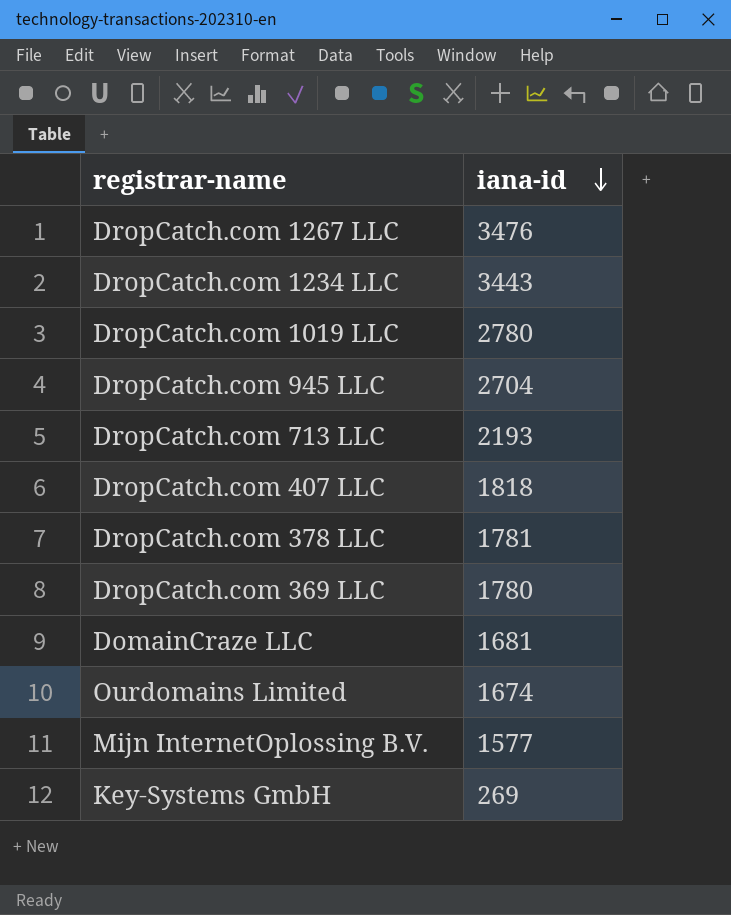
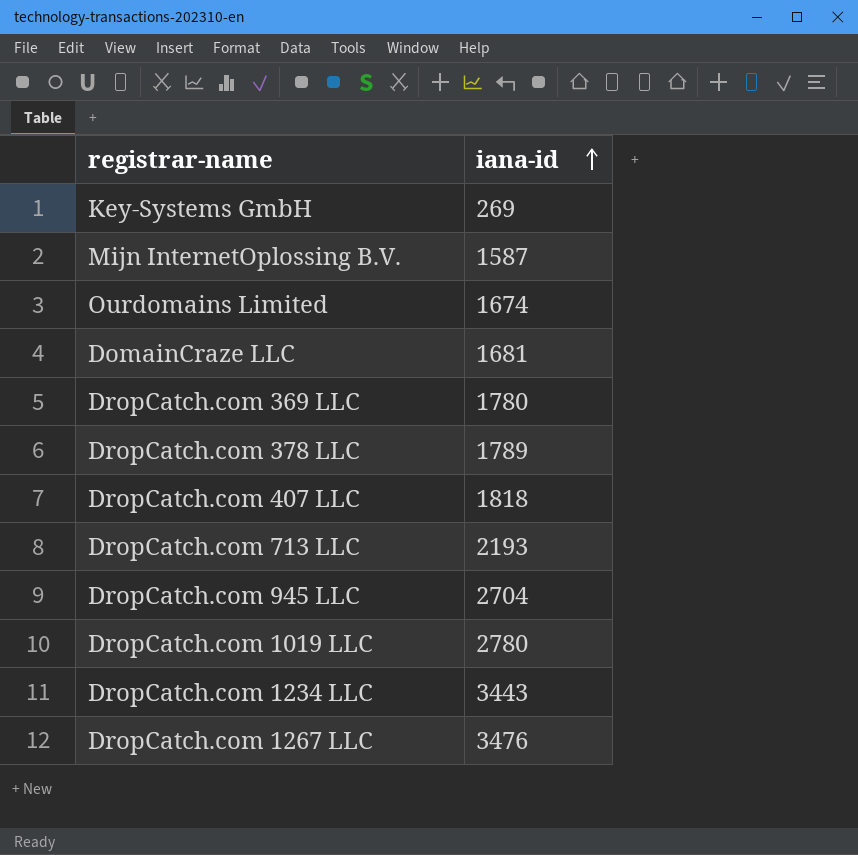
row order: iana-id descending -> iana-id ascending
Mijn InternetOplossing B.V. | iana-id: 1577 -> 1587
DropCatch.com 378 LLC | iana-id: 1781 -> 1789

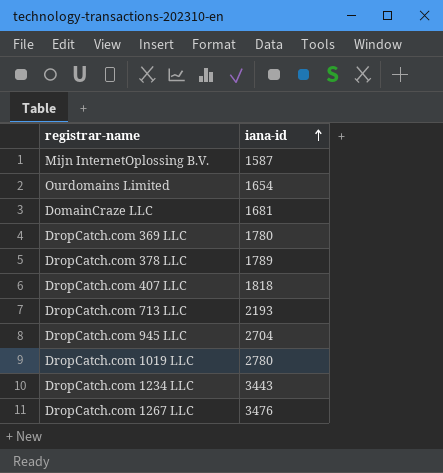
row Key-Systems GmbH: 269 -> none
Ourdomains Limited | iana-id: 1674 -> 1654

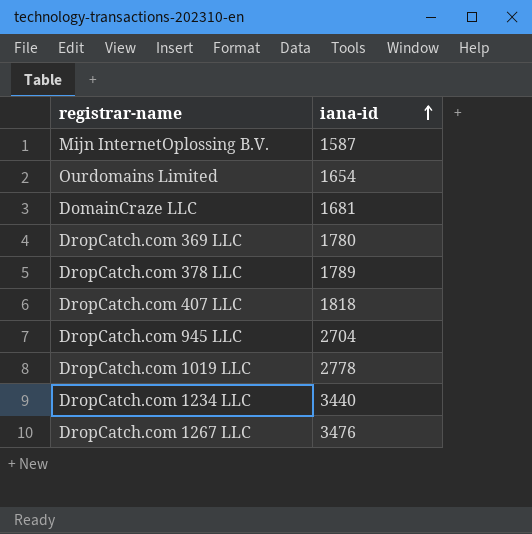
row DropCatch.com 713 LLC: 2193 -> none
DropCatch.com 1019 LLC | iana-id: 2780 -> 2778
DropCatch.com 1234 LLC | iana-id: 3443 -> 3440

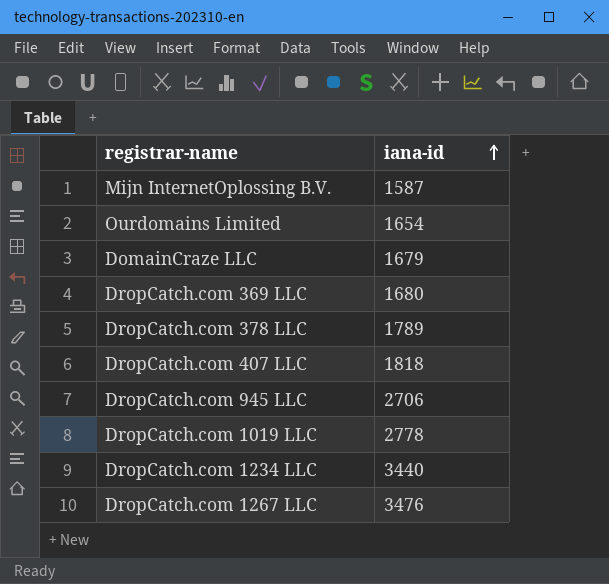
DomainCraze LLC | iana-id: 1681 -> 1679
DropCatch.com 369 LLC | iana-id: 1780 -> 1680
DropCatch.com 945 LLC | iana-id: 2704 -> 2706

